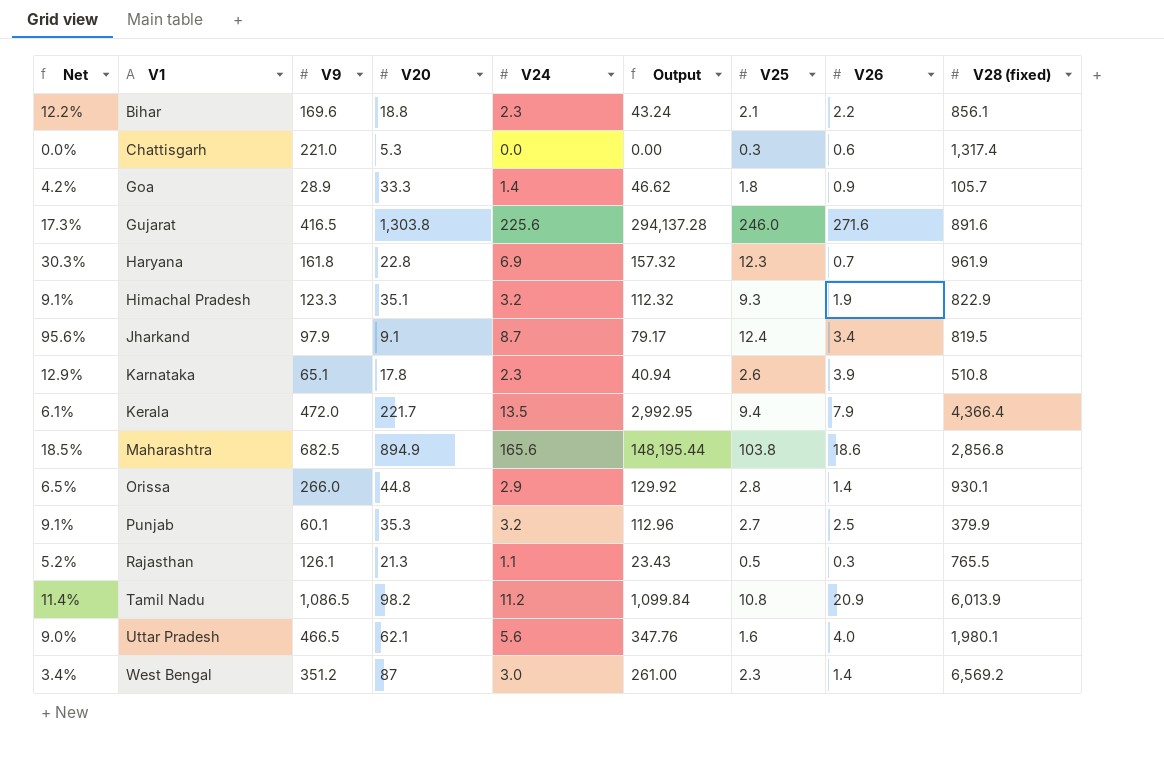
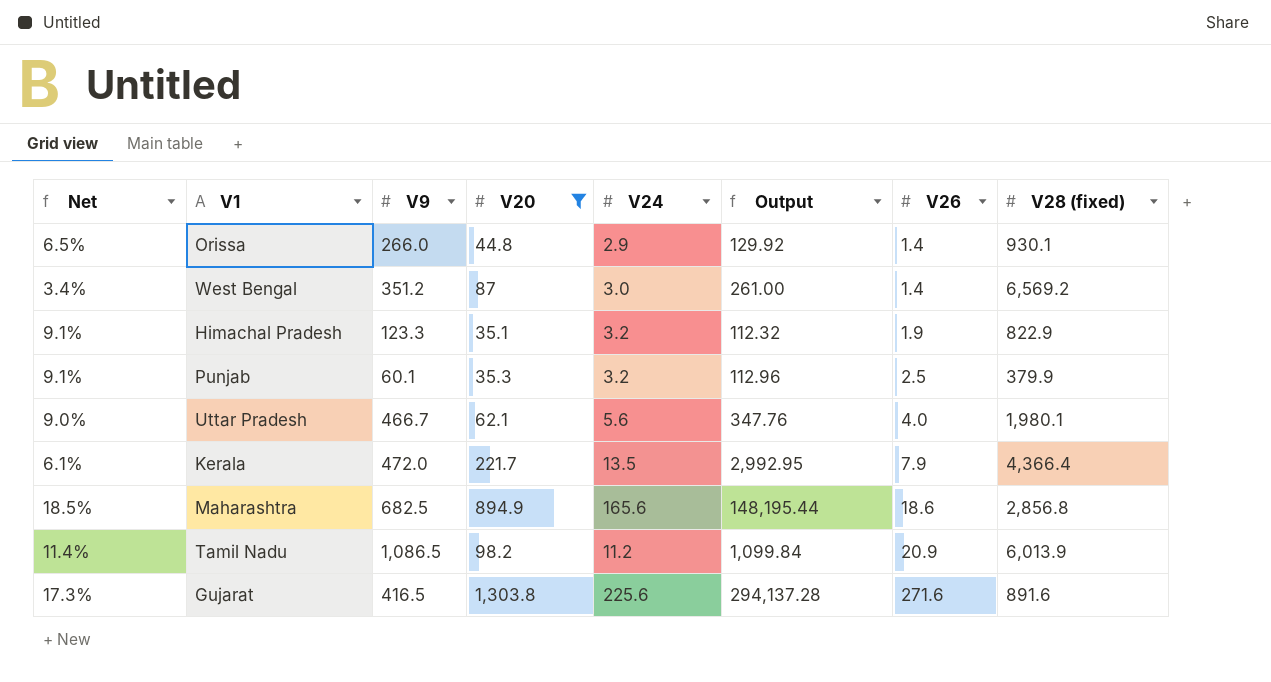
filter: none -> V20 >= 35.1
row order: V1 ascending -> V26 ascending
column V25 | position: 7 -> none
Uttar Pradesh | V9: 466.5 -> 466.7

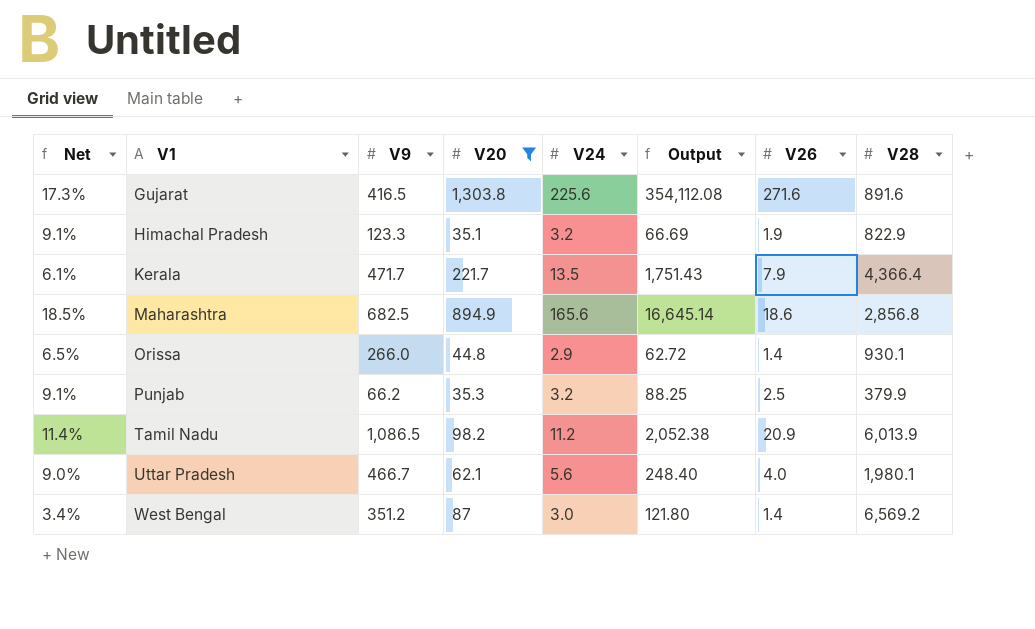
row order: V26 ascending -> V1 ascending
column Output | formula: [V20] * [V24] -> [V20] * [V26]
column name: V28 (fixed) -> V28
Kerala | V9: 472.0 -> 471.7
Punjab | V9: 60.1 -> 66.2

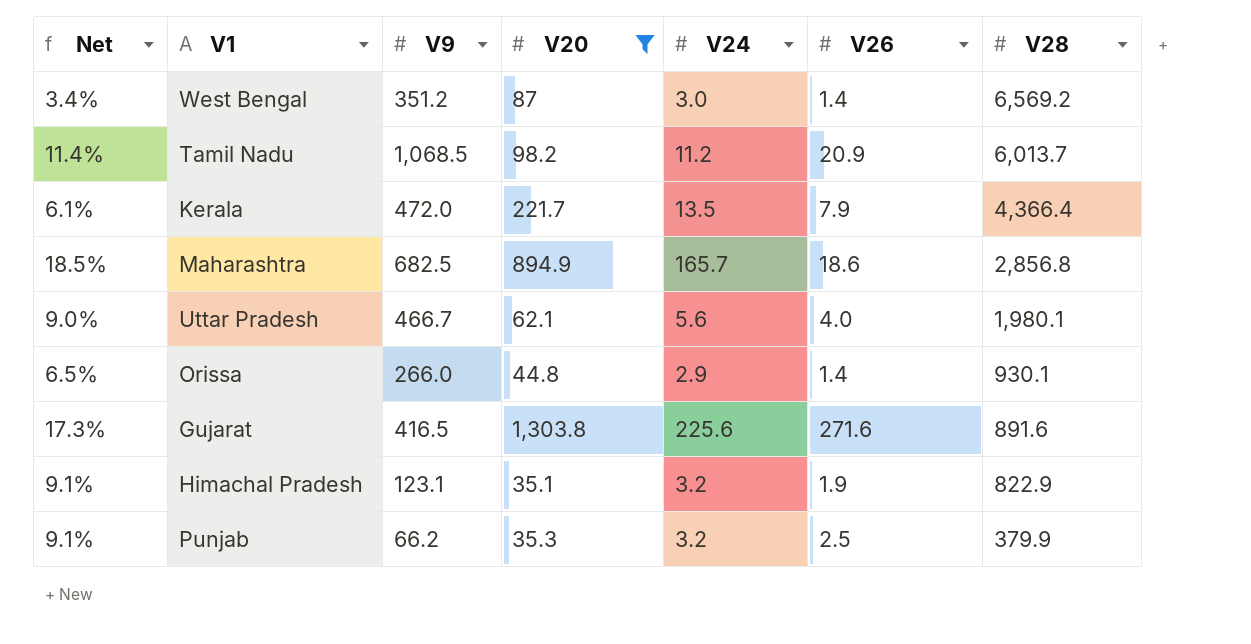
row order: V1 ascending -> V28 descending
column Output | formula: [V20] * [V26] -> none
Tamil Nadu | V9: 1,086.5 -> 1,068.5
Tamil Nadu | V28: 6,013.9 -> 6,013.7
Kerala | V9: 471.7 -> 472.0
Maharashtra | V24: 165.6 -> 165.7
Himachal Pradesh | V9: 123.3 -> 123.1

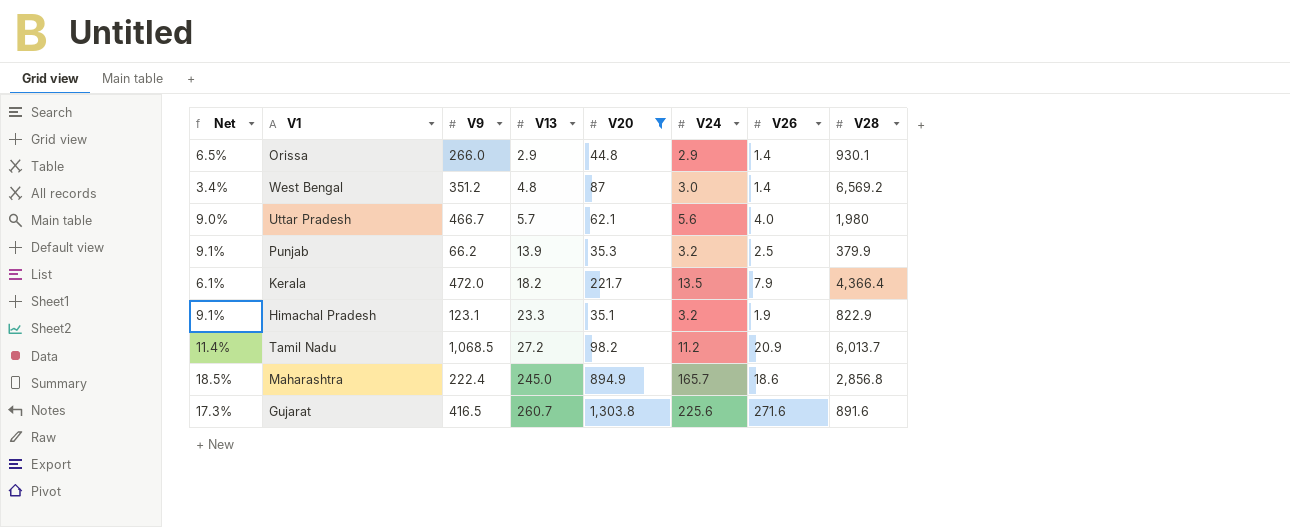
row order: V28 descending -> V13 ascending
column V13 | position: none -> 4
Uttar Pradesh | V28: 1,980.1 -> 1,980
Maharashtra | V9: 682.5 -> 222.4

